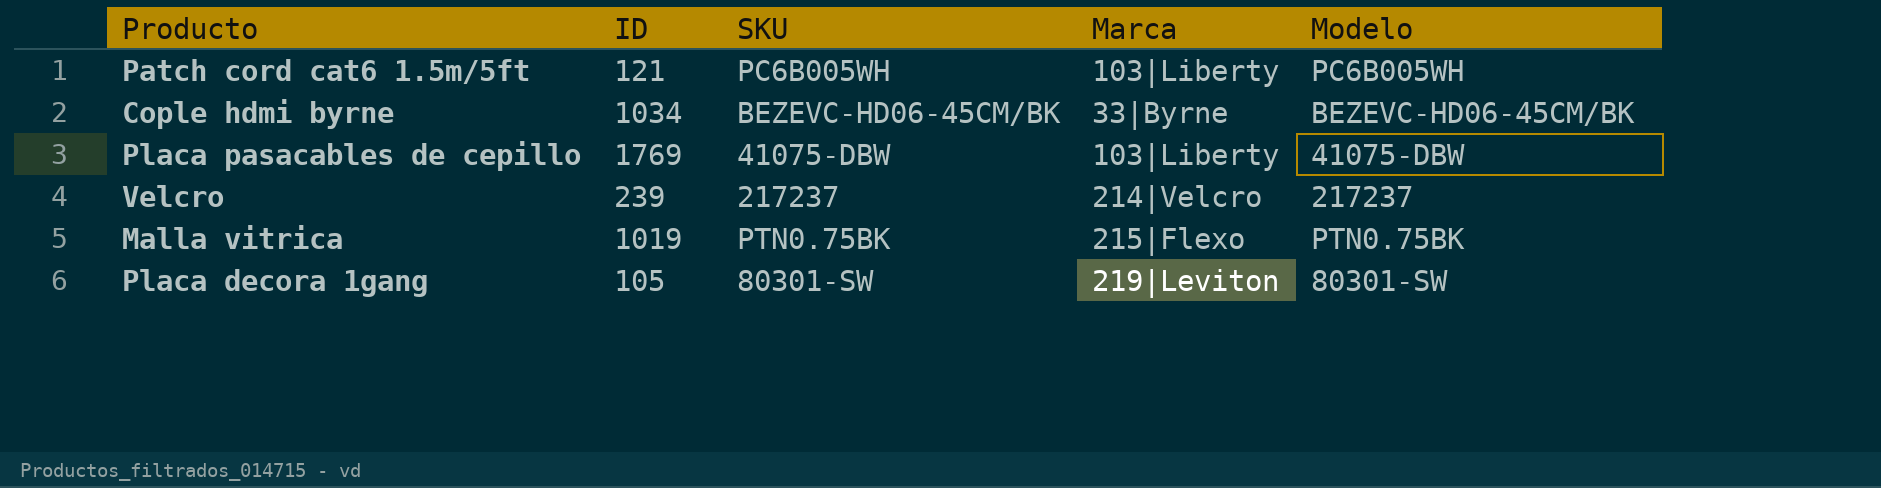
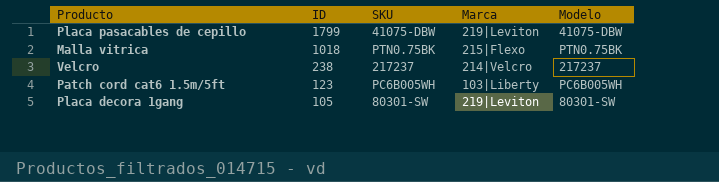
row order: none -> ID descending
row Cople hdmi byrne: 1034 | BEZEVC-HD06-45CM/BK | 33|Byrne | BEZEVC-HD06-45CM/BK -> none
Placa pasacables de cepillo | ID: 1769 -> 1799
Placa pasacables de cepillo | Marca: 103|Liberty -> 219|Leviton
Malla vitrica | ID: 1019 -> 1018
Velcro | ID: 239 -> 238
Patch cord cat6 1.5m/5ft | ID: 121 -> 123

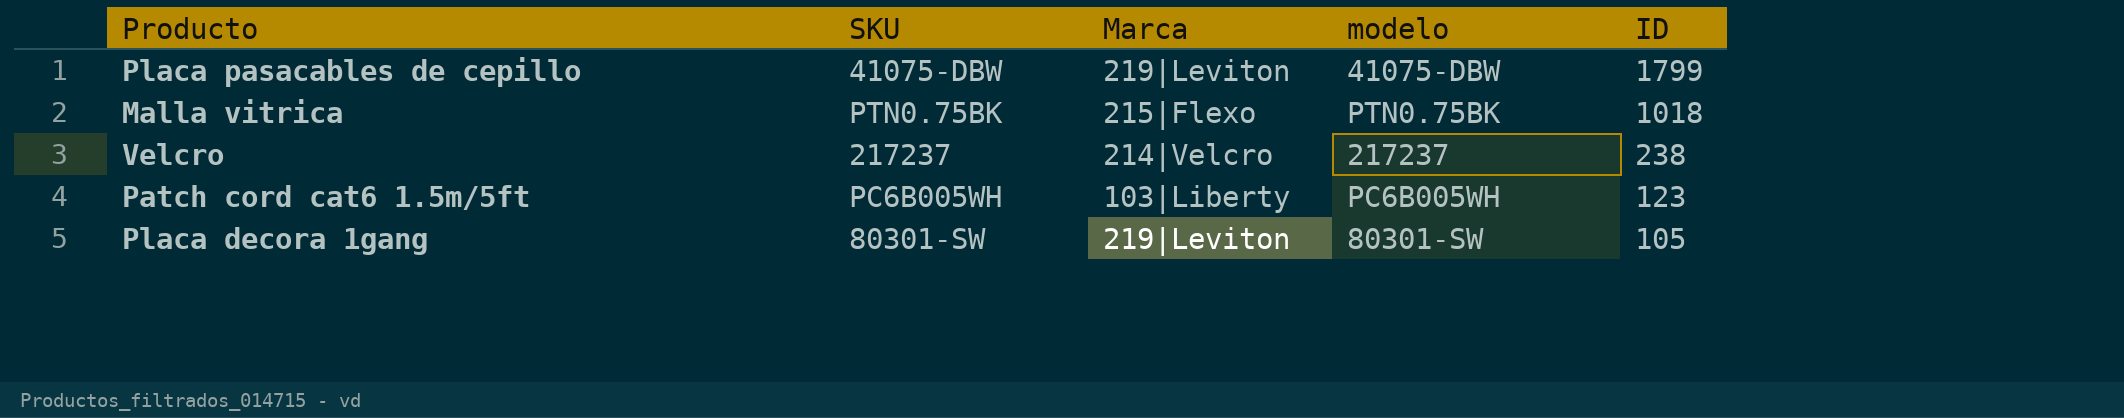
column name: Modelo -> modelo
column ID | position: 2 -> 5

